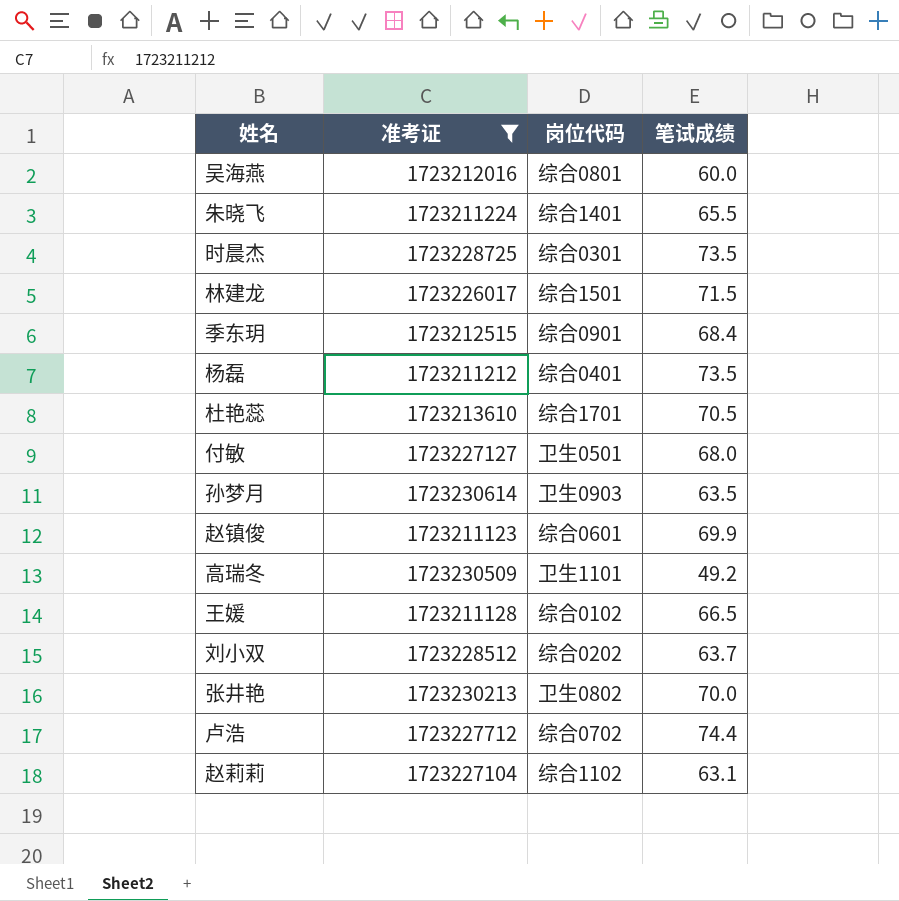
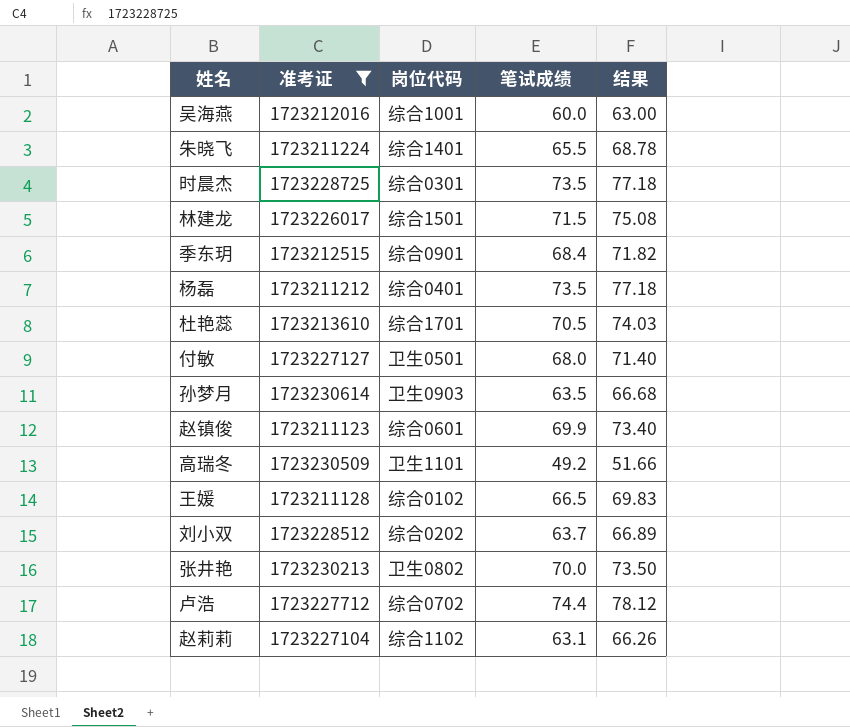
column 结果 | formula: none -> [笔试成绩] * 1.05
吴海燕 | 岗位代码: 综合0801 -> 综合1001

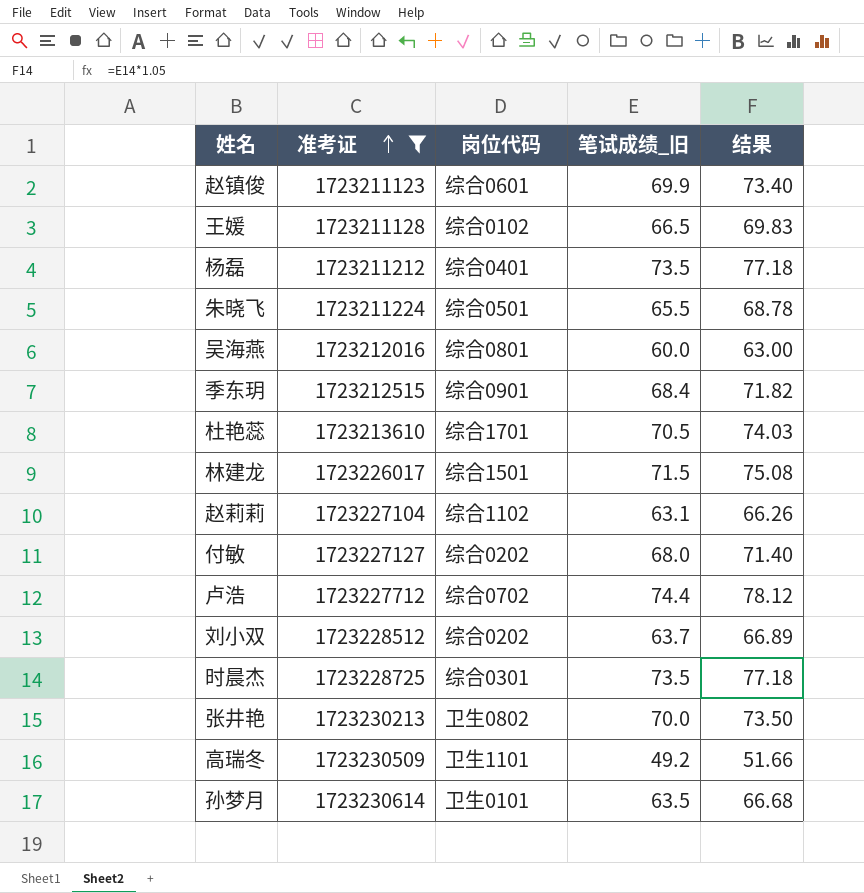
row order: none -> 准考证 ascending
column name: 笔试成绩 -> 笔试成绩_旧
朱晓飞 | 岗位代码: 综合1401 -> 综合0501
吴海燕 | 岗位代码: 综合1001 -> 综合0801
付敏 | 岗位代码: 卫生0501 -> 综合0202
孙梦月 | 岗位代码: 卫生0903 -> 卫生0101

